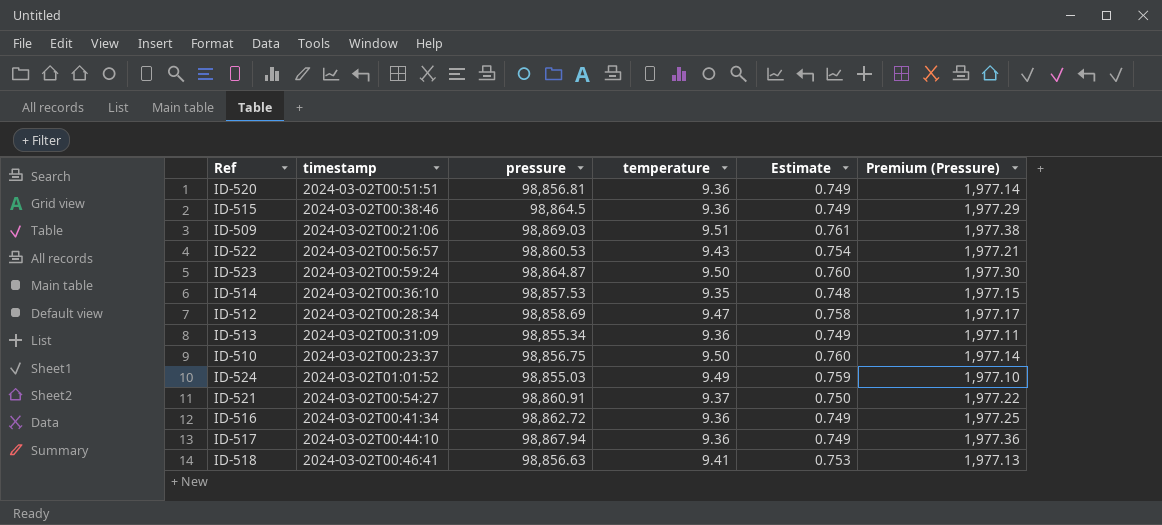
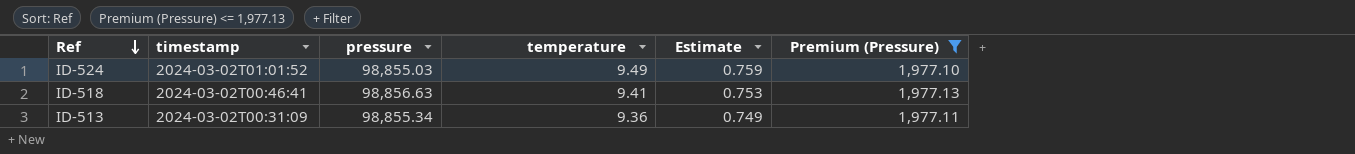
filter: none -> Premium (Pressure) <= 1,977.13
row order: none -> Ref descending

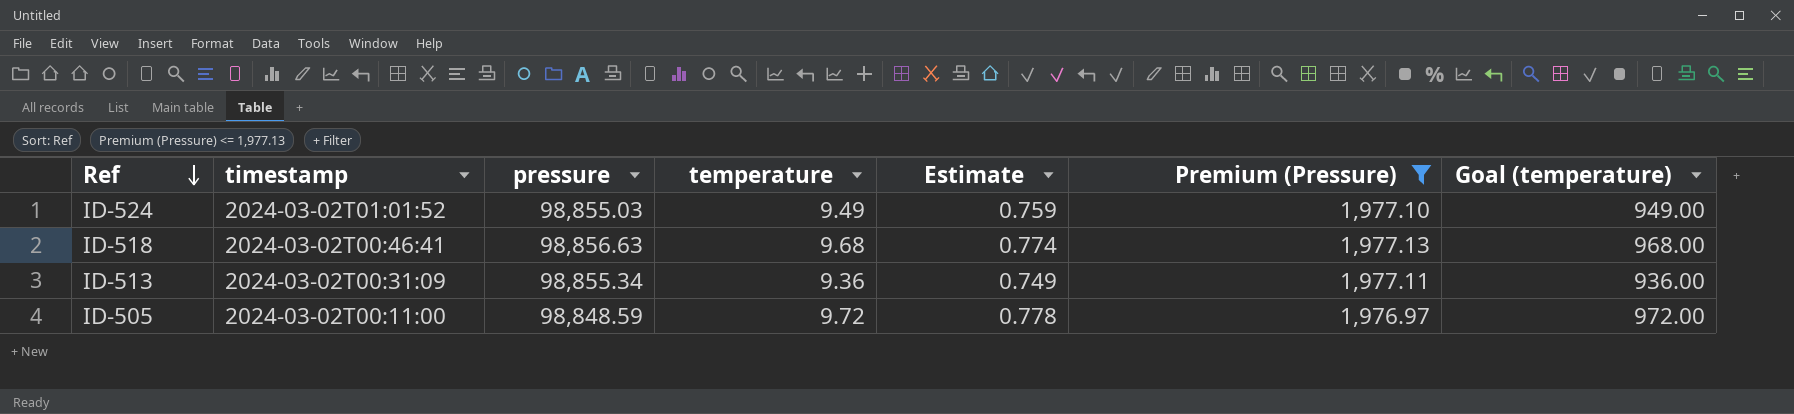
column Goal (temperature) | formula: none -> [temperature] * 100
ID-518 | temperature: 9.41 -> 9.68
ID-518 | Estimate: 0.753 -> 0.774
row ID-505: none -> 2024-03-02T00:11:00 | 98,848.59 | 9.72 | 0.778 | 1,976.97 | 972.00

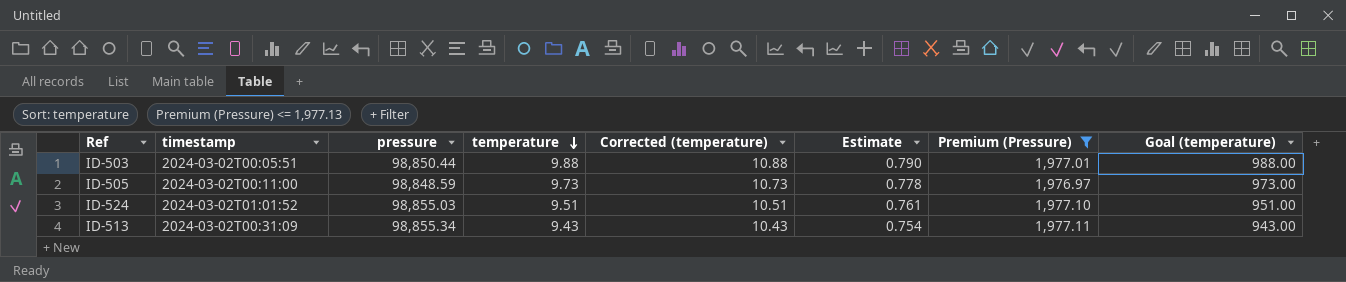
row order: Ref descending -> temperature descending
column Corrected (temperature) | formula: none -> [temperature] + 1
row ID-518: 2024-03-02T00:46:41 | 98,856.63 | 9.68 | 0.774 | 1,977.13 | 968.00 -> none
row ID-503: none -> 2024-03-02T00:05:51 | 98,850.44 | 9.88 | 10.88 | 0.790 | 1,977.01 | 988.00
ID-505 | temperature: 9.72 -> 9.73
ID-505 | Goal (temperature): 972.00 -> 973.00
ID-524 | temperature: 9.49 -> 9.51
ID-524 | Estimate: 0.759 -> 0.761
ID-524 | Goal (temperature): 949.00 -> 951.00
ID-513 | temperature: 9.36 -> 9.43
ID-513 | Estimate: 0.749 -> 0.754
ID-513 | Goal (temperature): 936.00 -> 943.00

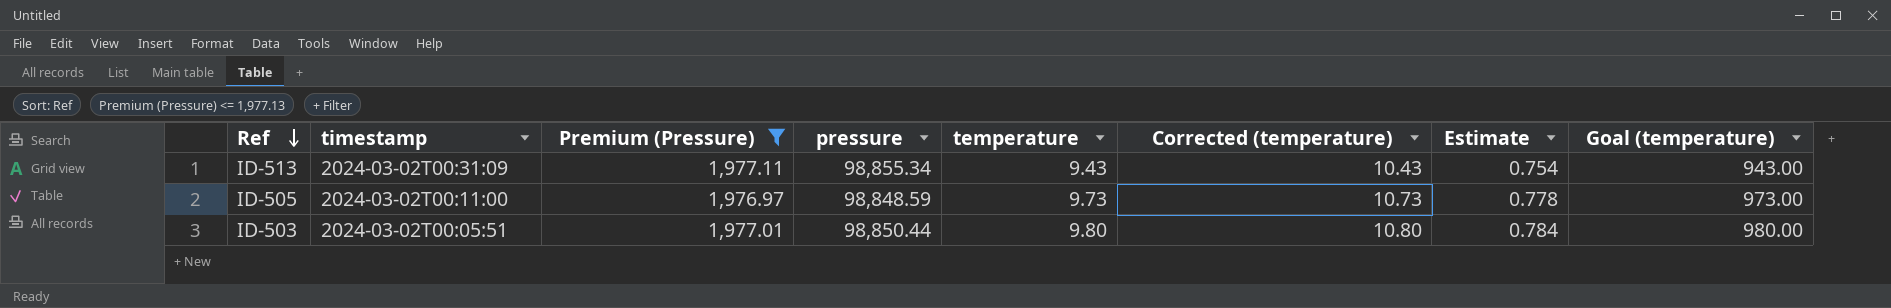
row order: temperature descending -> Ref descending
column Premium (Pressure) | position: 7 -> 3
row ID-524: 2024-03-02T01:01:52 | 98,855.03 | 9.51 | 10.51 | 0.761 | 1,977.10 | 951.00 -> none
ID-503 | temperature: 9.88 -> 9.80
ID-503 | Corrected (temperature): 10.88 -> 10.80
ID-503 | Estimate: 0.790 -> 0.784
ID-503 | Goal (temperature): 988.00 -> 980.00

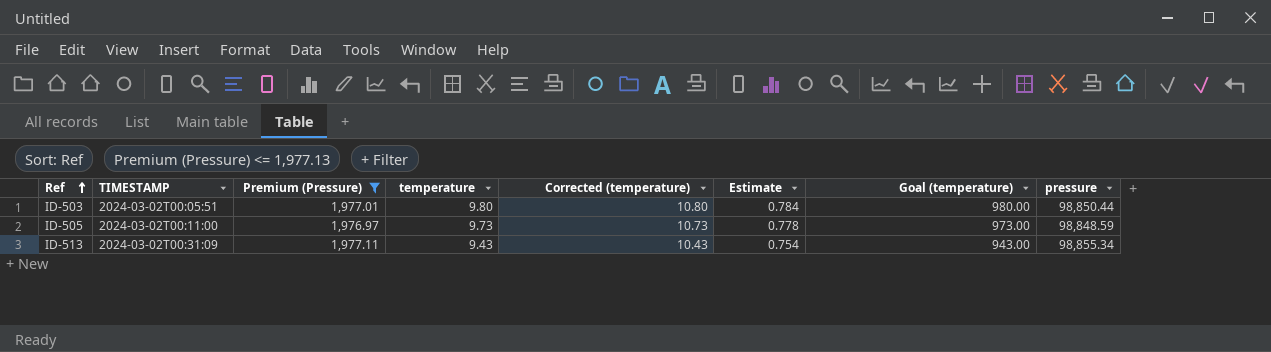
row order: Ref descending -> Ref ascending
column name: timestamp -> TIMESTAMP
column pressure | position: 4 -> 8

